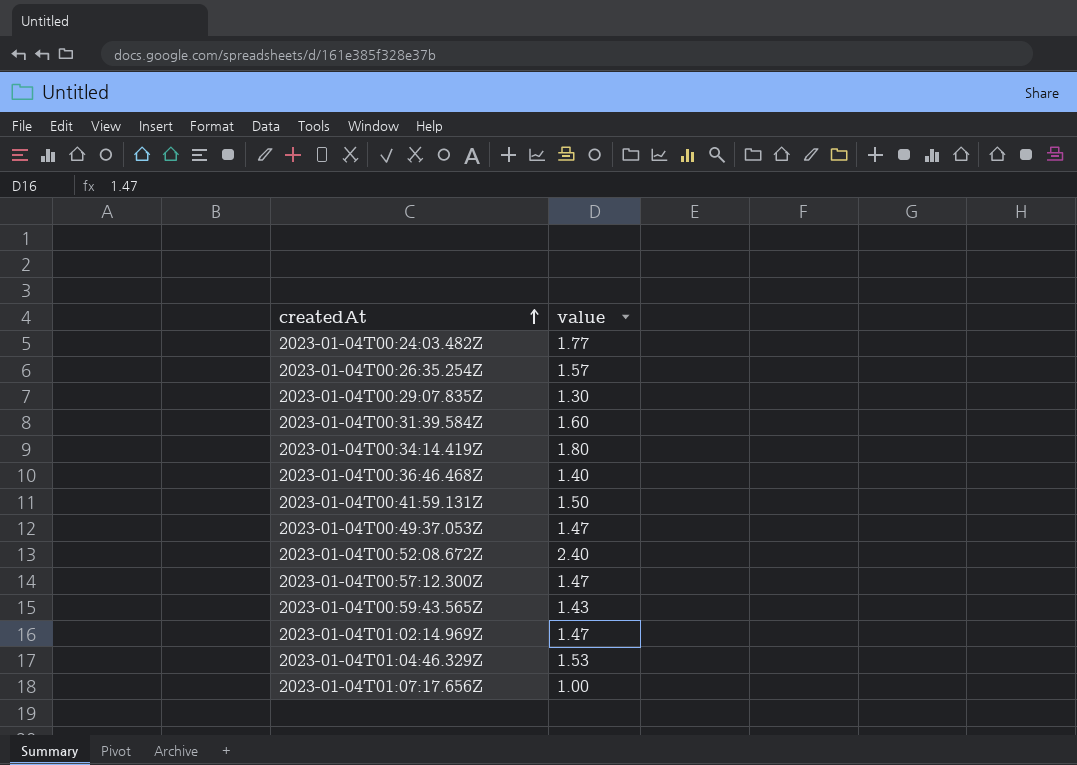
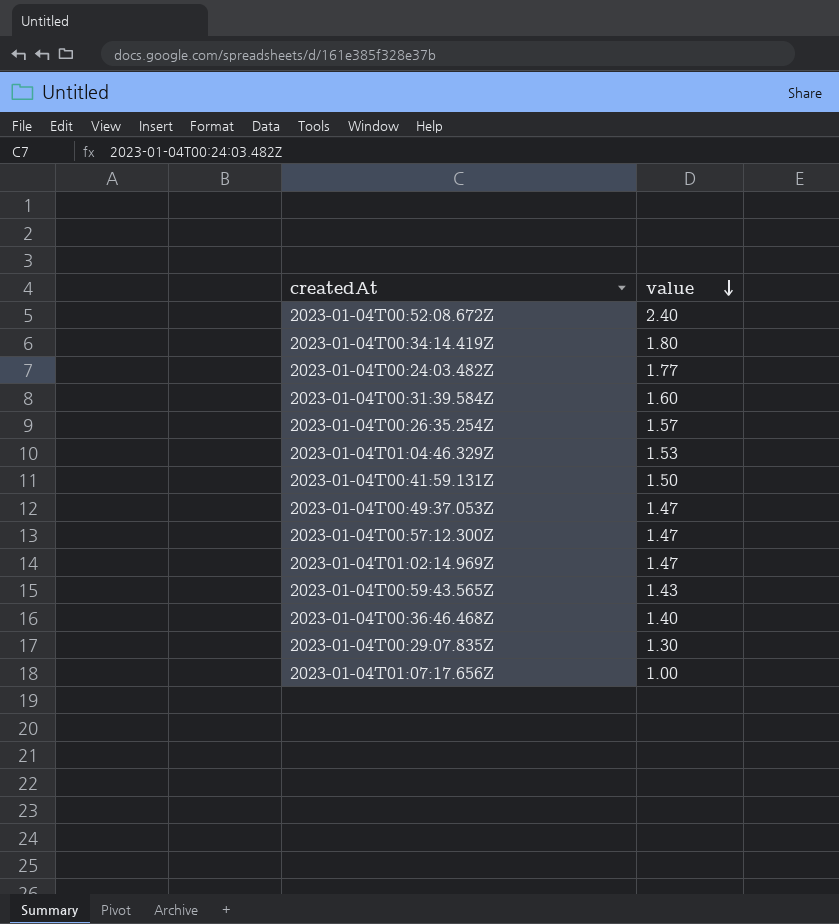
row order: createdAt ascending -> value descending

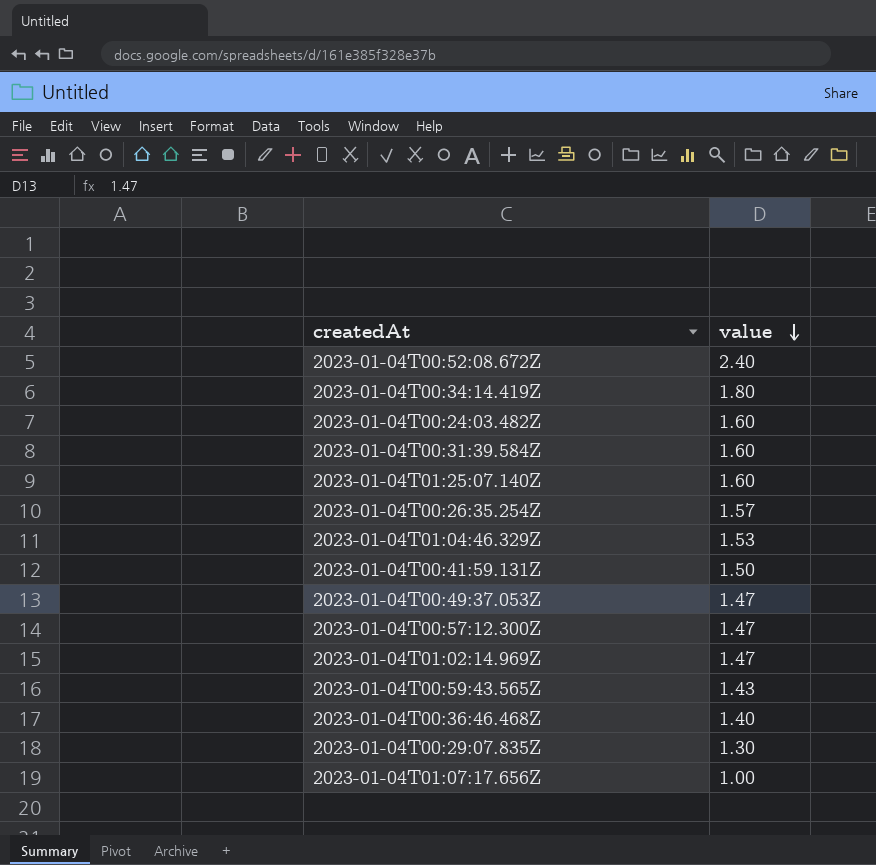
2023-01-04T00:24:03.482Z | value: 1.77 -> 1.60
row 2023-01-04T01:25:07.140Z: none -> 1.60

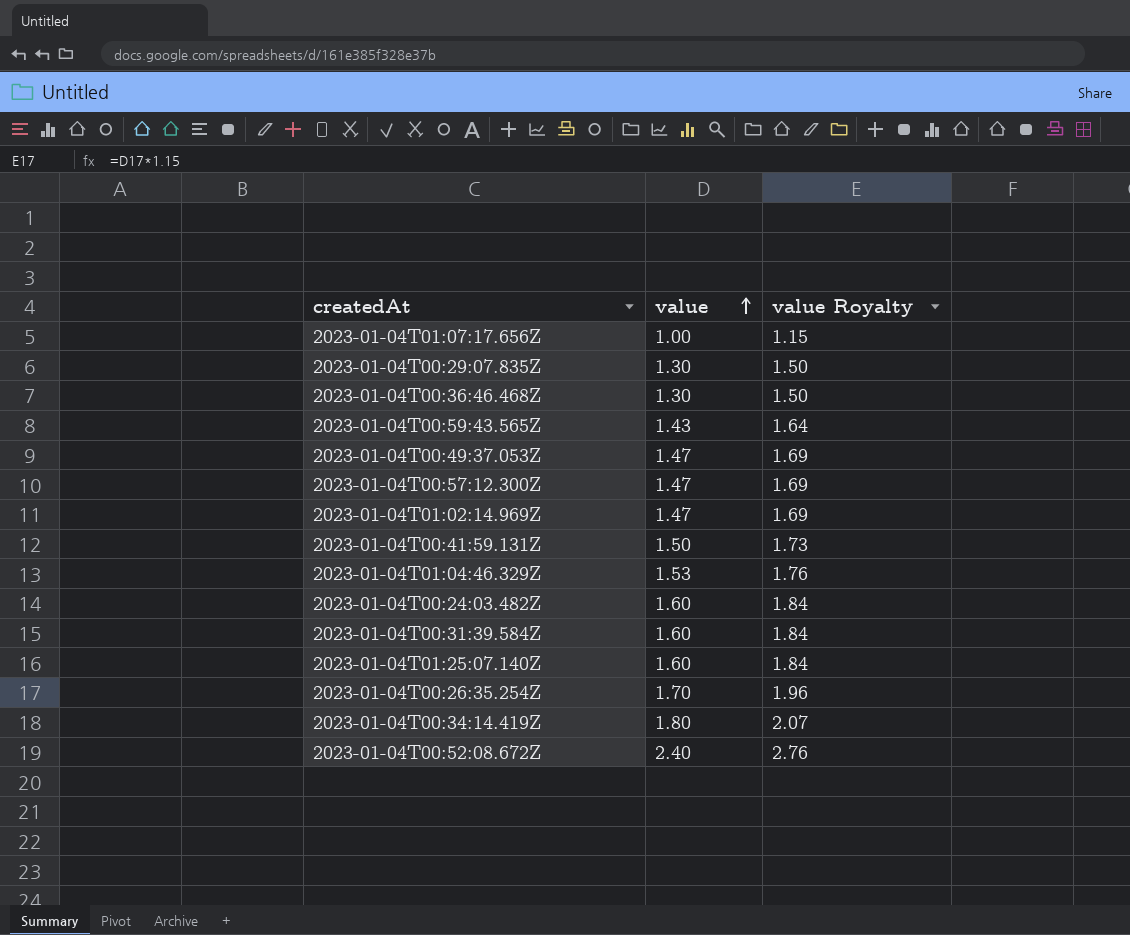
row order: value descending -> value ascending
column value Royalty | formula: none -> [value] * 1.15
2023-01-04T00:36:46.468Z | value: 1.40 -> 1.30
2023-01-04T00:26:35.254Z | value: 1.57 -> 1.70

